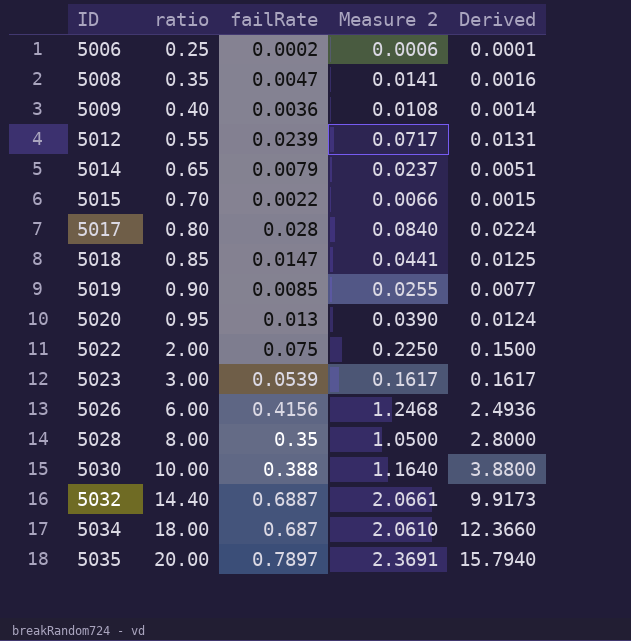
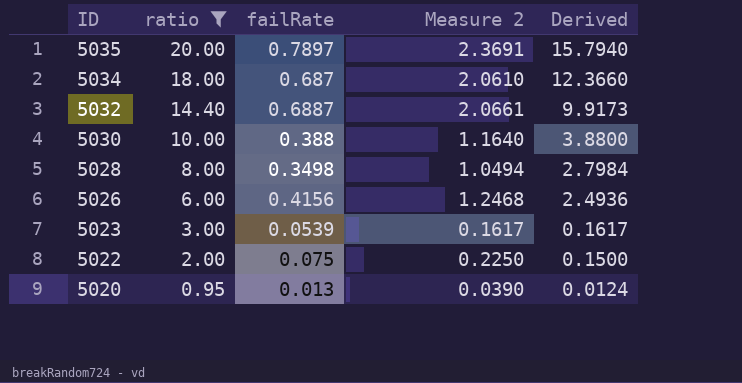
filter: none -> ratio >= 0.95
row order: ID ascending -> ID descending
5028 | failRate: 0.35 -> 0.3498
5028 | Measure 2: 1.0500 -> 1.0494
5028 | Derived: 2.8000 -> 2.7984

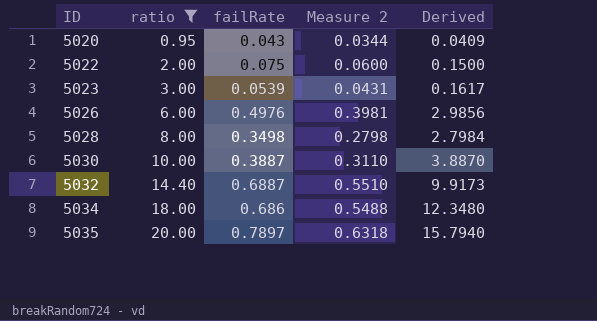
row order: ID descending -> ID ascending
column Measure 2 | formula: [failRate] * 3 -> [failRate] * 0.8
5020 | failRate: 0.013 -> 0.043
5020 | Derived: 0.0124 -> 0.0409
5026 | failRate: 0.4156 -> 0.4976
5026 | Derived: 2.4936 -> 2.9856
5030 | failRate: 0.388 -> 0.3887
5030 | Derived: 3.8800 -> 3.8870
5034 | failRate: 0.687 -> 0.686
5034 | Derived: 12.3660 -> 12.3480

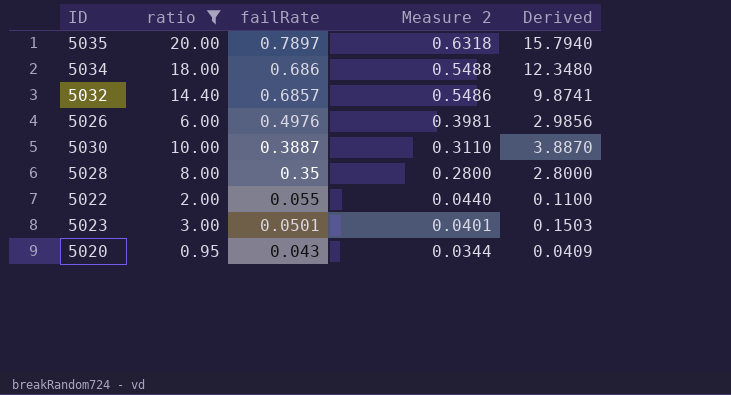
row order: ID ascending -> failRate descending
5032 | failRate: 0.6887 -> 0.6857
5032 | Measure 2: 0.5510 -> 0.5486
5032 | Derived: 9.9173 -> 9.8741
5028 | failRate: 0.3498 -> 0.35
5028 | Measure 2: 0.2798 -> 0.2800
5028 | Derived: 2.7984 -> 2.8000
5022 | failRate: 0.075 -> 0.055
5022 | Measure 2: 0.0600 -> 0.0440
5022 | Derived: 0.1500 -> 0.1100
5023 | failRate: 0.0539 -> 0.0501
5023 | Measure 2: 0.0431 -> 0.0401
5023 | Derived: 0.1617 -> 0.1503

